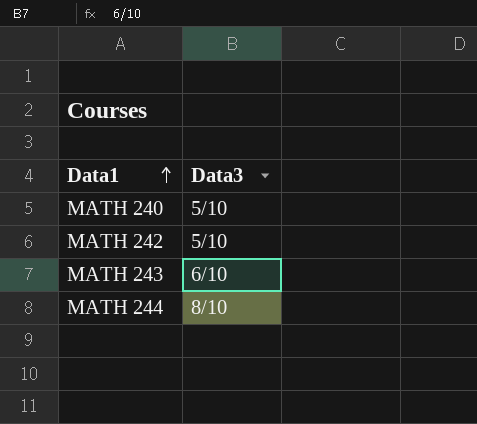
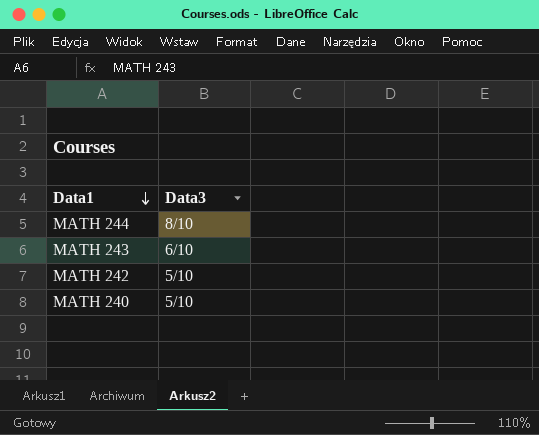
row order: Data1 ascending -> Data1 descending

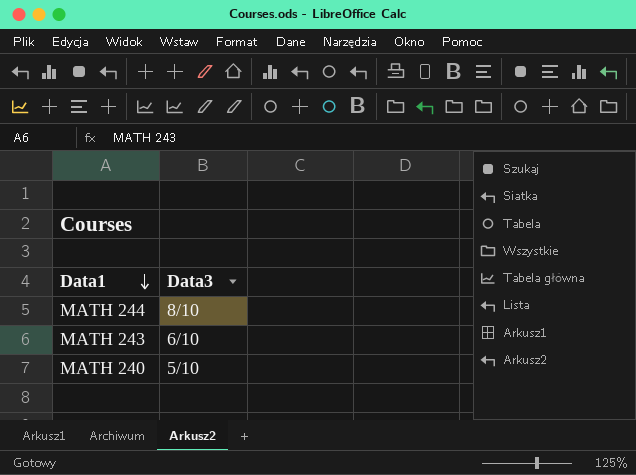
row MATH 242: 5/10 -> none

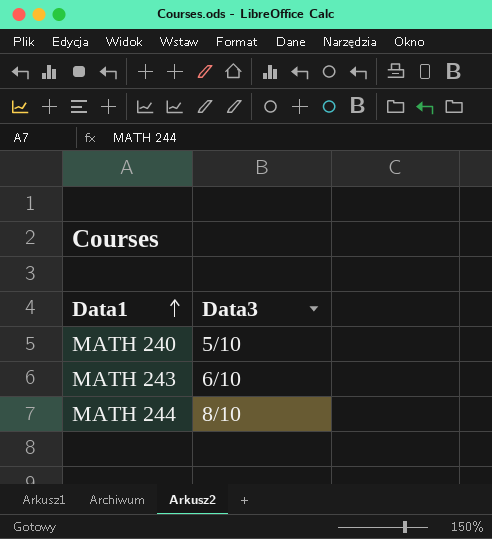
row order: Data1 descending -> Data1 ascending

